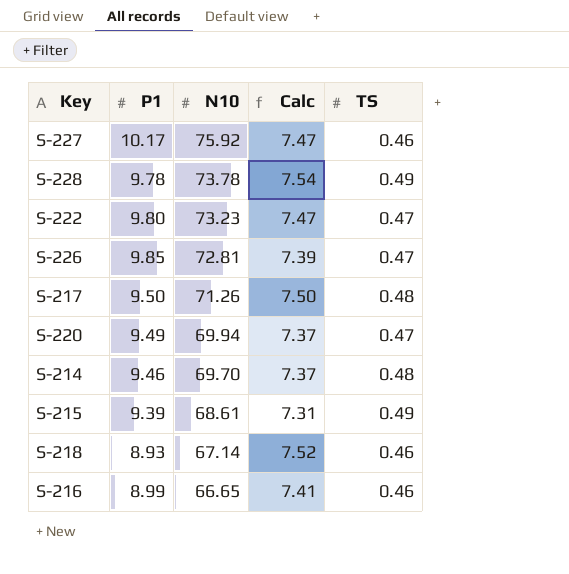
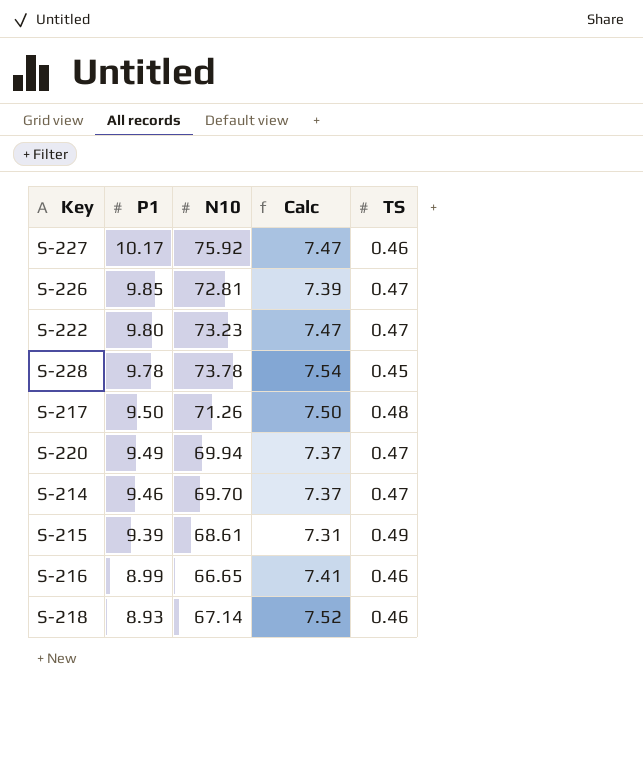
row order: N10 descending -> P1 descending
S-228 | TS: 0.49 -> 0.45
S-214 | TS: 0.48 -> 0.47

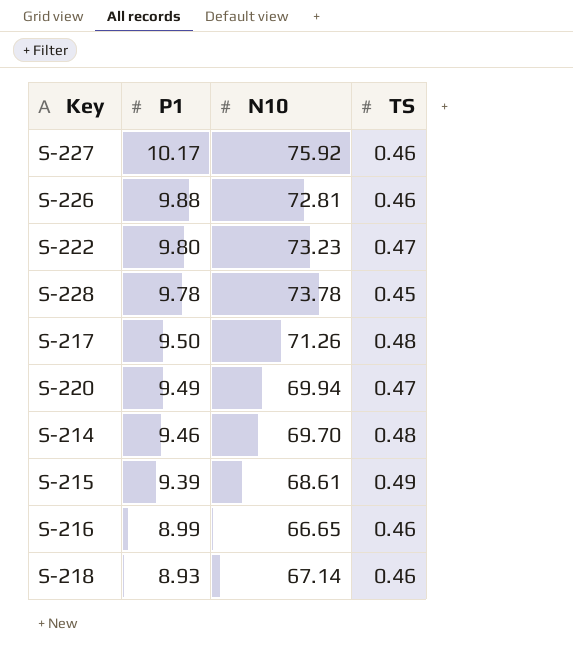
column Calc | formula: [N10] / [P1] -> none
S-226 | P1: 9.85 -> 9.88
S-226 | TS: 0.47 -> 0.46
S-214 | TS: 0.47 -> 0.48

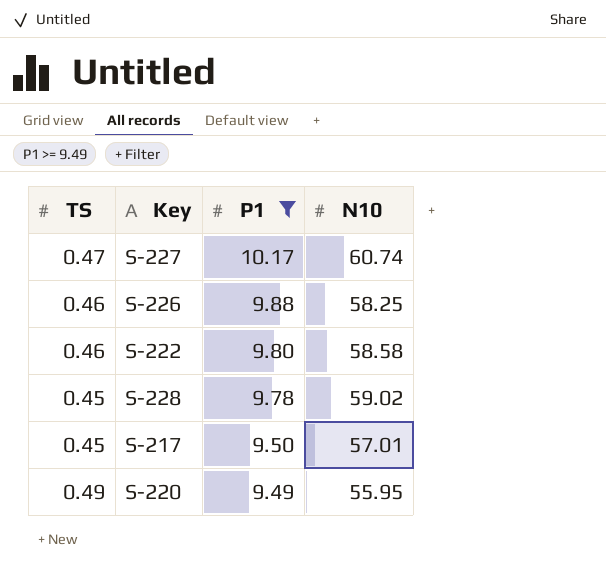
filter: none -> P1 >= 9.49
column TS | position: 4 -> 1
S-227 | TS: 0.46 -> 0.47
S-227 | N10: 75.92 -> 60.74
S-226 | N10: 72.81 -> 58.25
S-222 | TS: 0.47 -> 0.46
S-222 | N10: 73.23 -> 58.58
S-228 | N10: 73.78 -> 59.02
S-217 | TS: 0.48 -> 0.45
S-217 | N10: 71.26 -> 57.01
S-220 | TS: 0.47 -> 0.49
S-220 | N10: 69.94 -> 55.95

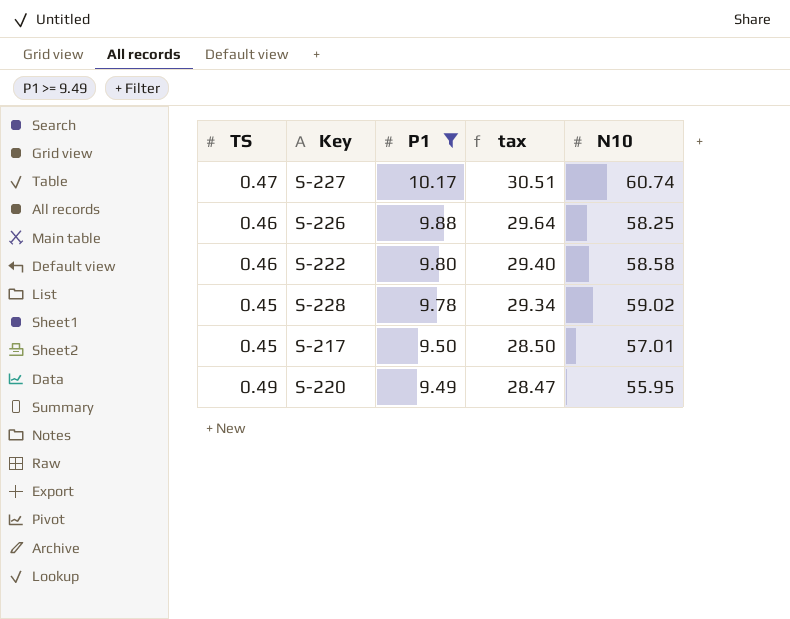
column tax | formula: none -> [P1] * 3

